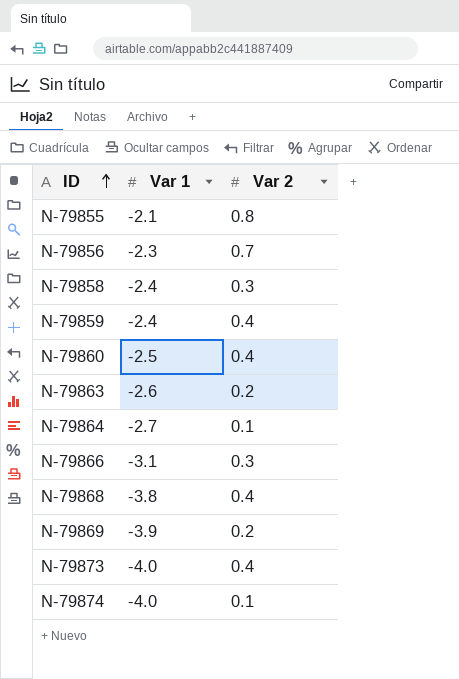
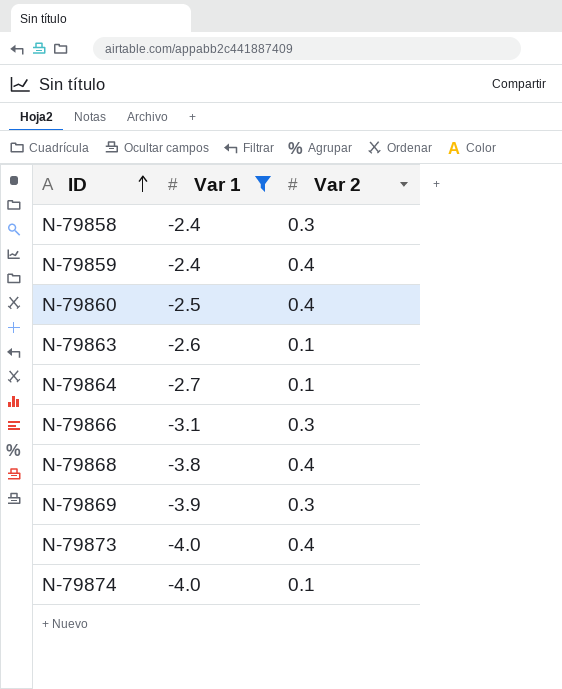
filter: none -> Var 1 <= -2.4
N-79863 | Var 2: 0.2 -> 0.1
N-79869 | Var 2: 0.2 -> 0.3

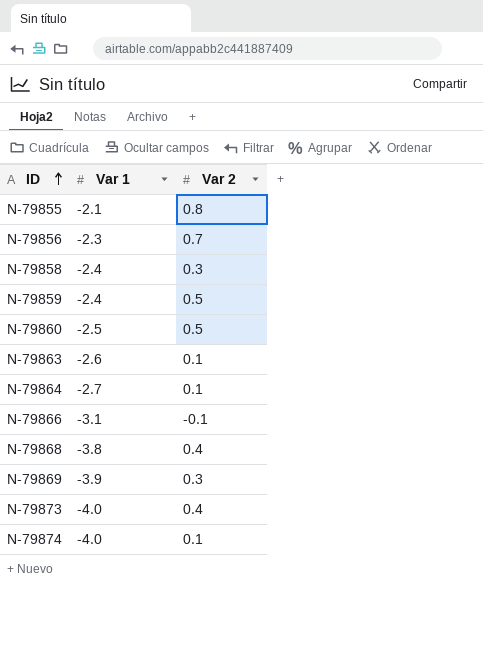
filter: Var 1 <= -2.4 -> none
N-79859 | Var 2: 0.4 -> 0.5
N-79860 | Var 2: 0.4 -> 0.5
N-79866 | Var 2: 0.3 -> -0.1

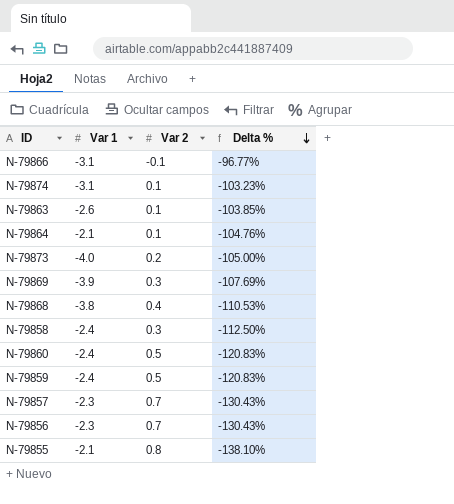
row order: ID ascending -> Delta % descending
column Delta % | formula: none -> ([Var 2] - [Var 1]) / [Var 1]
N-79874 | Var 1: -4.0 -> -3.1
N-79864 | Var 1: -2.7 -> -2.1
N-79873 | Var 2: 0.4 -> 0.2
N-79860 | Var 1: -2.5 -> -2.4
row N-79857: none -> -2.3 | 0.7 | -130.43%

